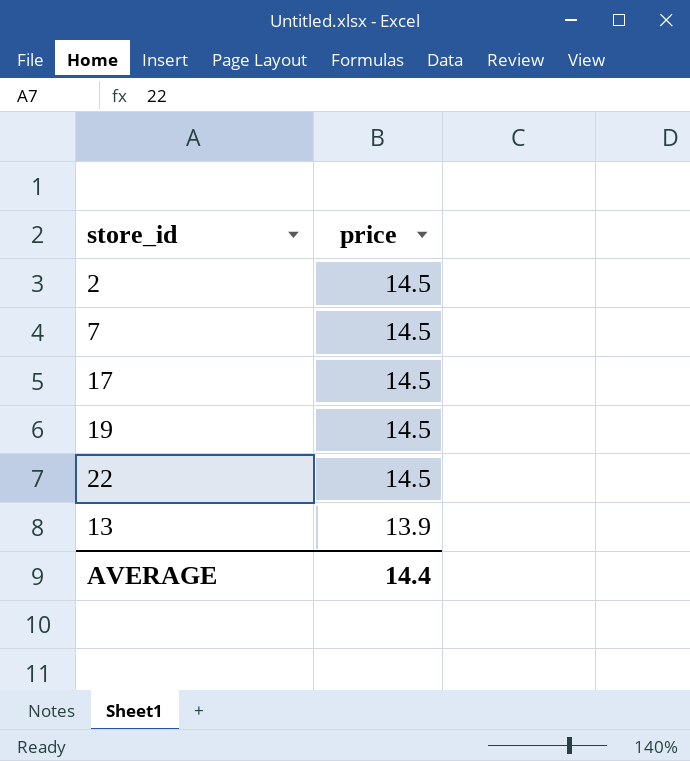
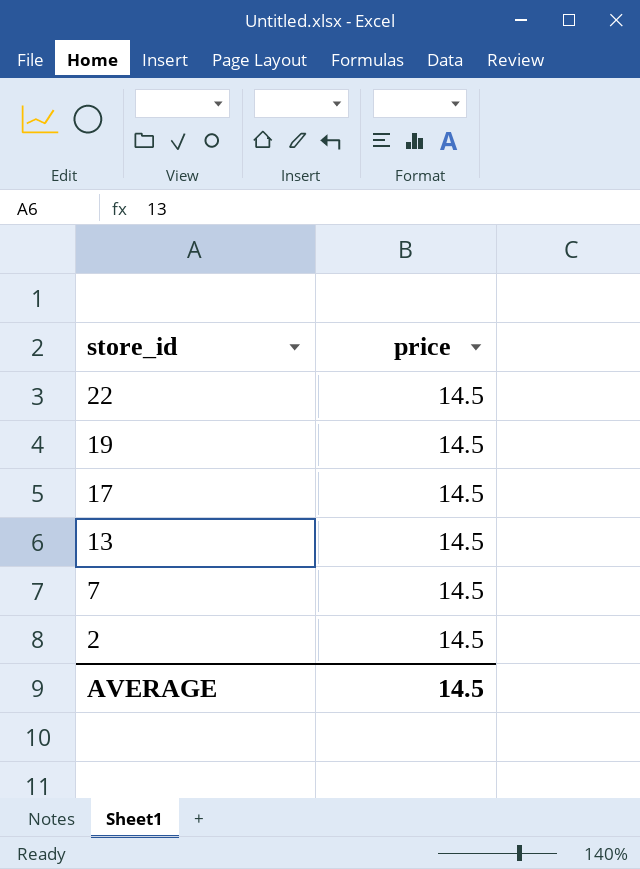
row order: price descending -> store_id descending
13 | price: 13.9 -> 14.5
AVERAGE | price: 14.4 -> 14.5

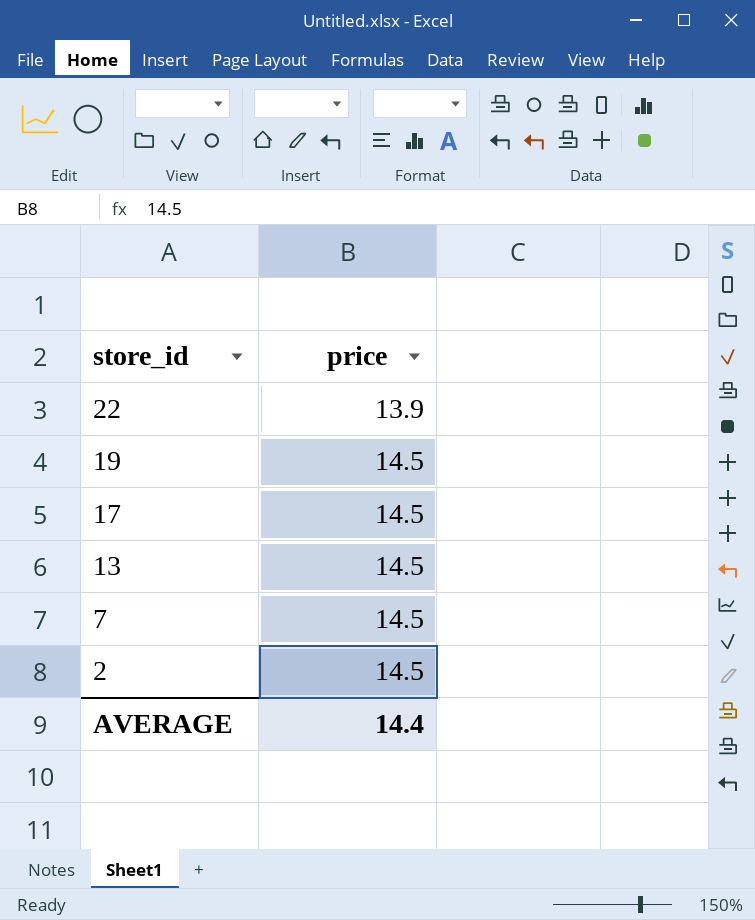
22 | price: 14.5 -> 13.9
AVERAGE | price: 14.5 -> 14.4

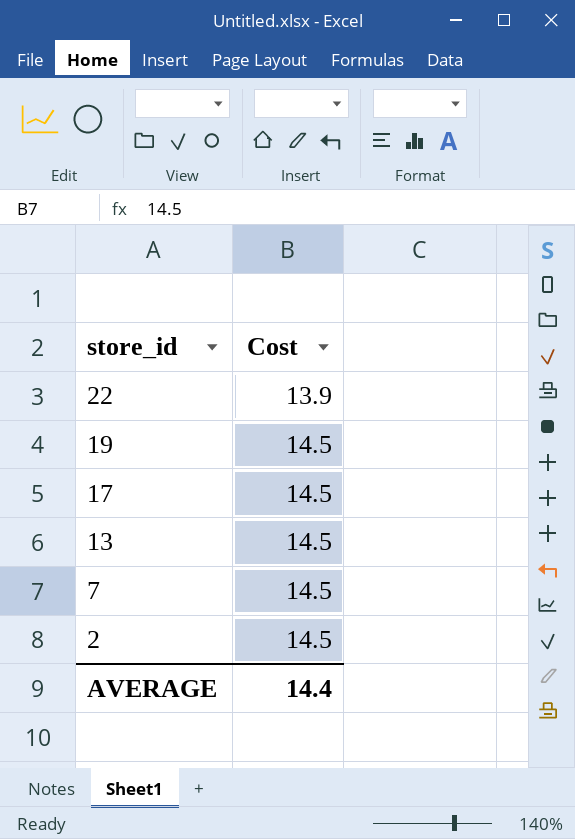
column name: price -> Cost

